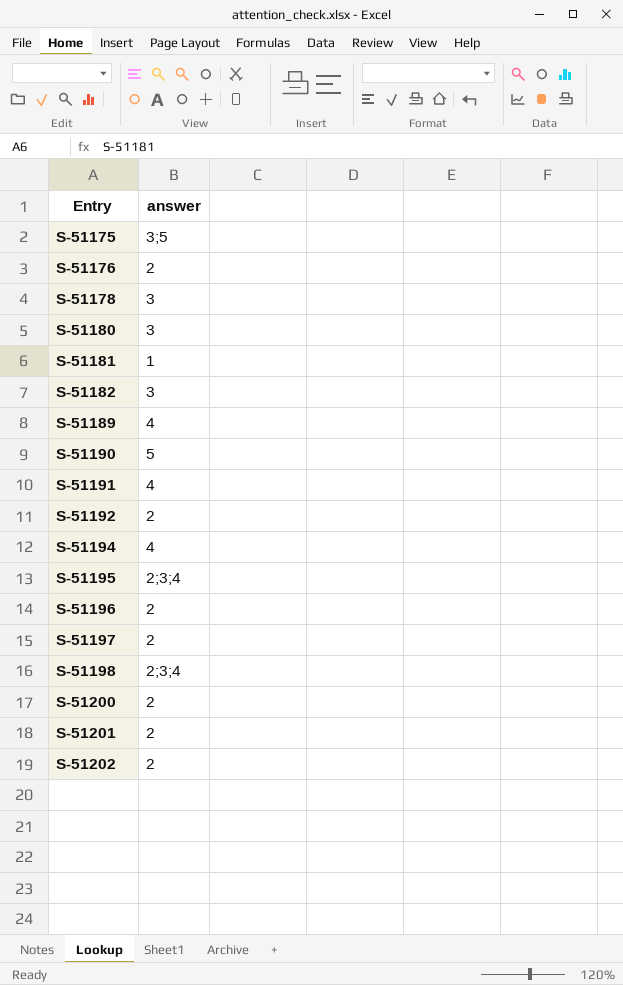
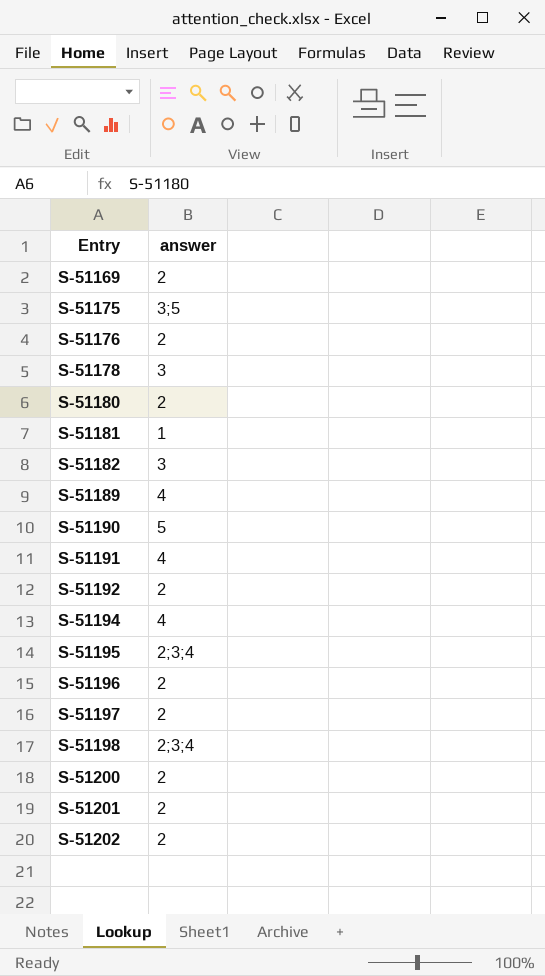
row S-51169: none -> 2
S-51180 | answer: 3 -> 2

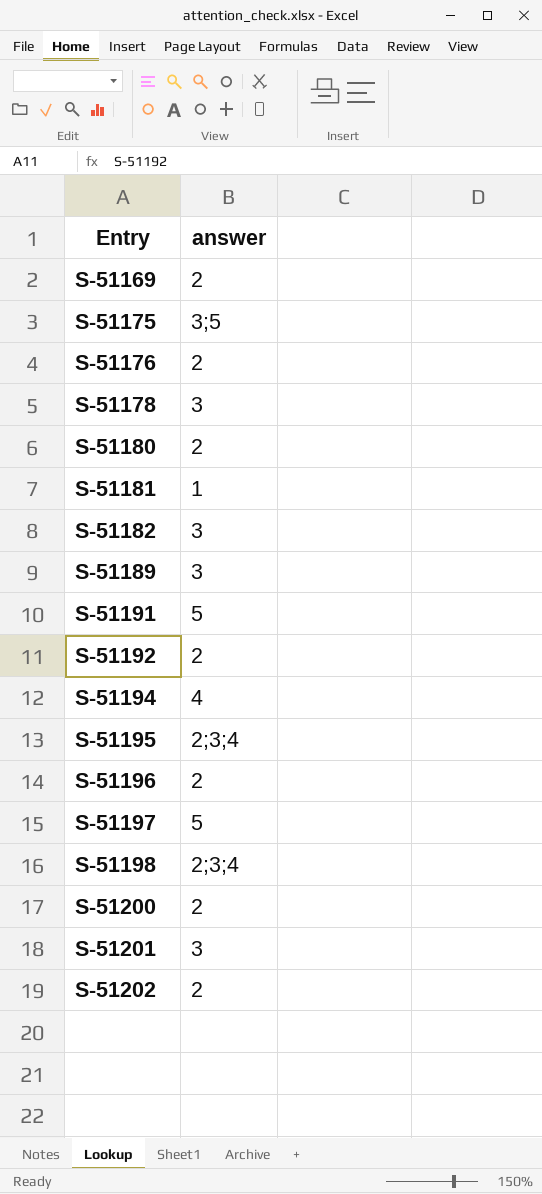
row S-51190: 5 -> none
S-51189 | answer: 4 -> 3
S-51191 | answer: 4 -> 5
S-51197 | answer: 2 -> 5
S-51201 | answer: 2 -> 3

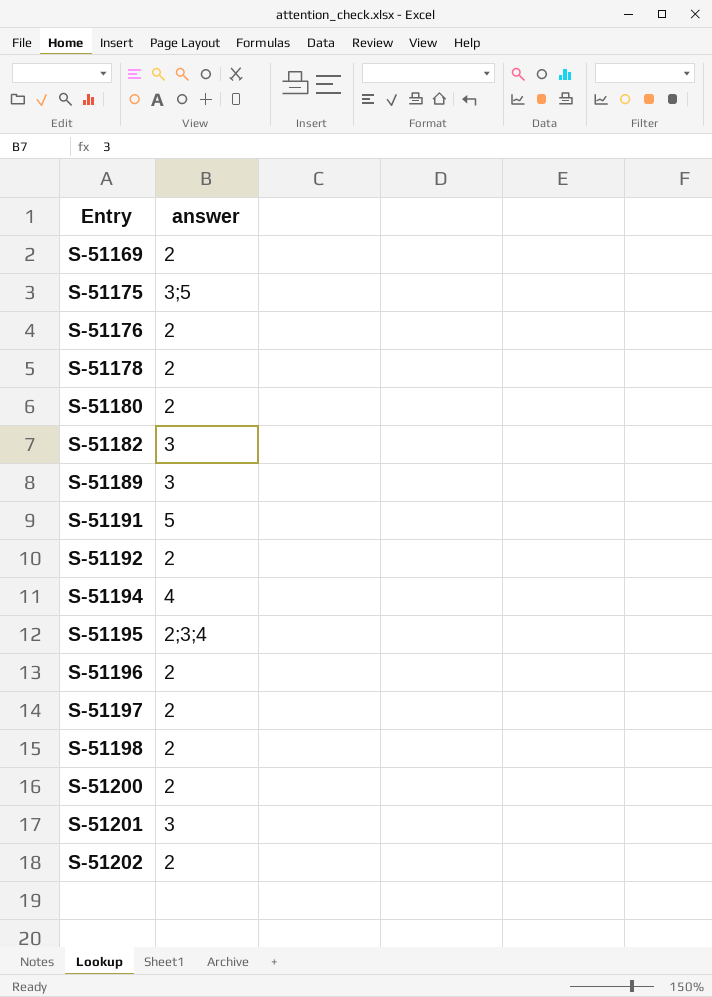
row S-51181: 1 -> none
S-51178 | answer: 3 -> 2
S-51197 | answer: 5 -> 2
S-51198 | answer: 2;3;4 -> 2

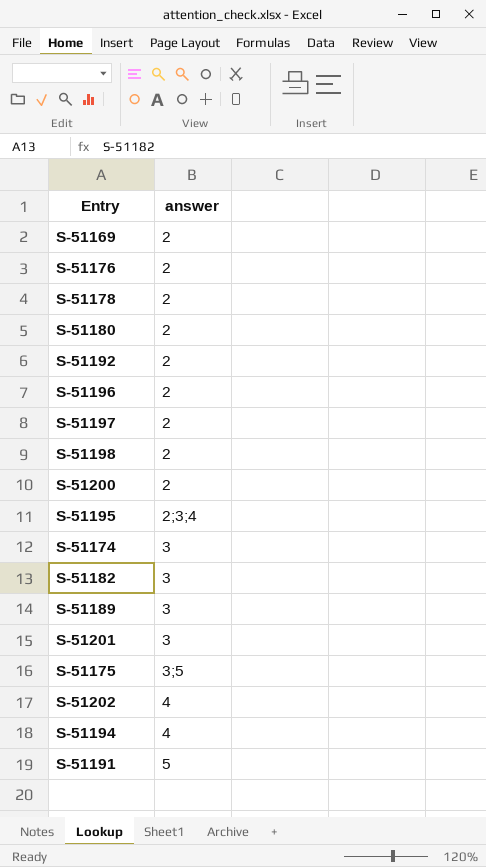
row order: Entry ascending -> answer ascending
row S-51174: none -> 3
S-51202 | answer: 2 -> 4

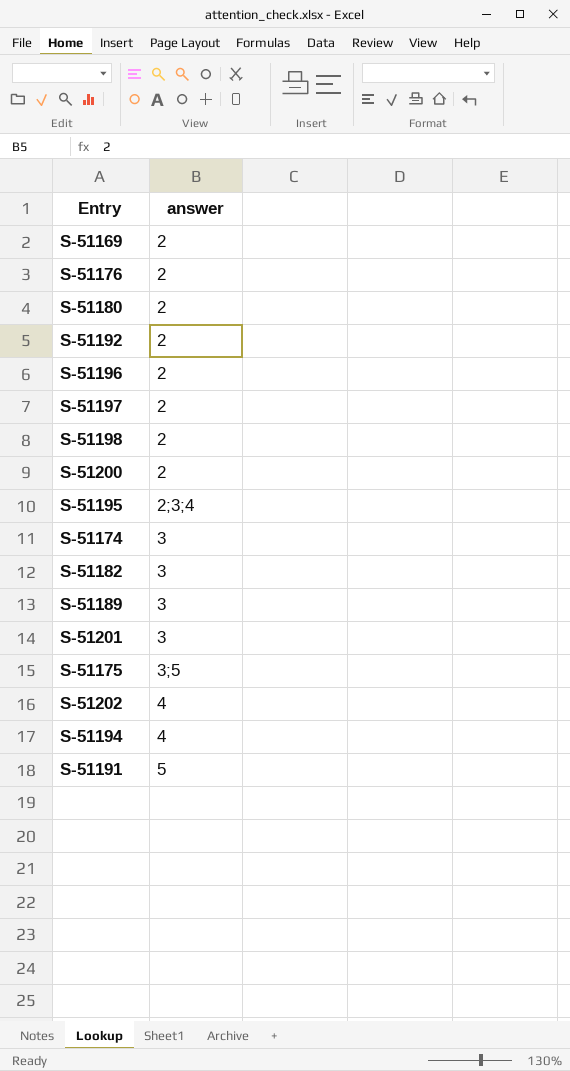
row S-51178: 2 -> none

